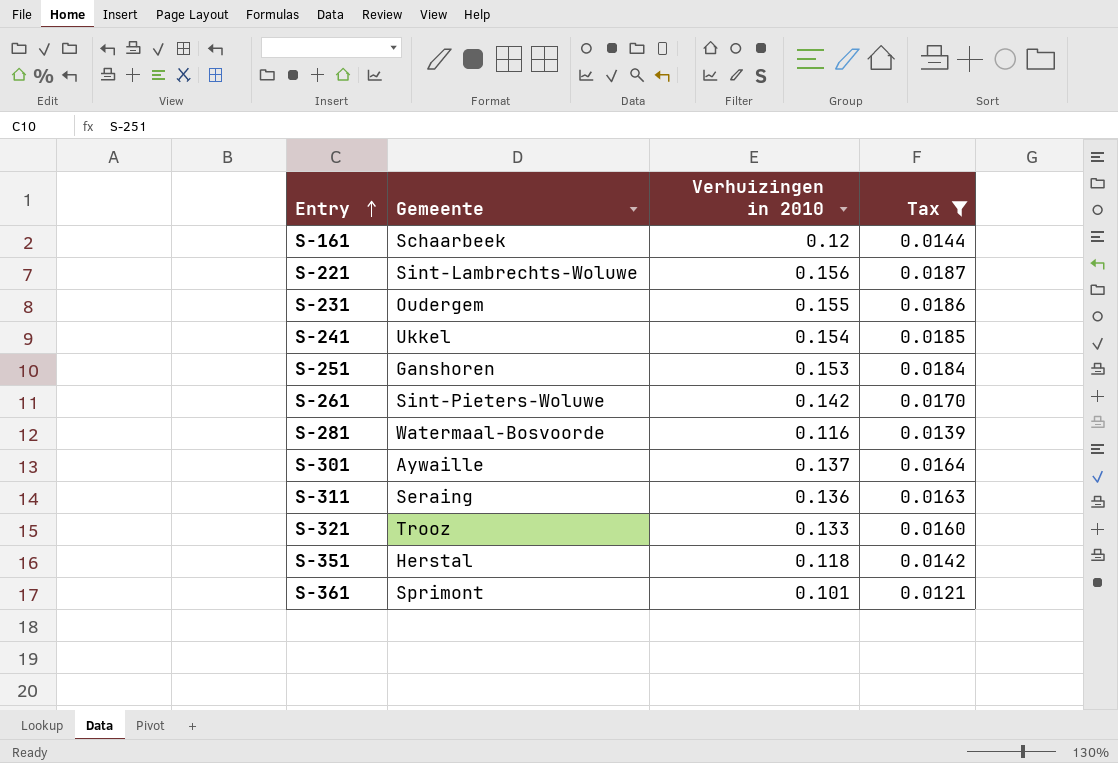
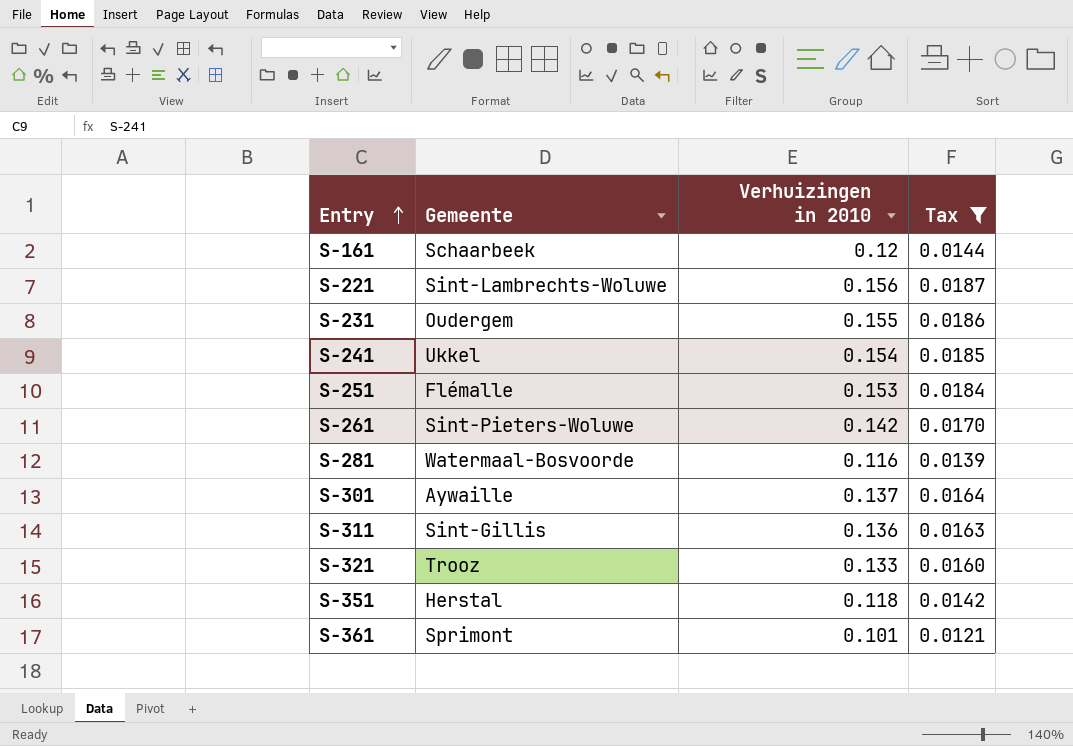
S-251 | Gemeente: Ganshoren -> Flémalle
S-311 | Gemeente: Seraing -> Sint-Gillis

